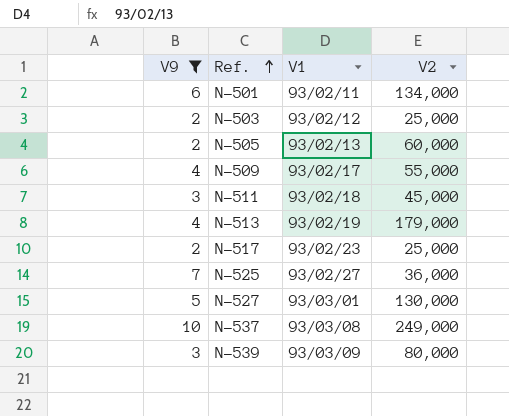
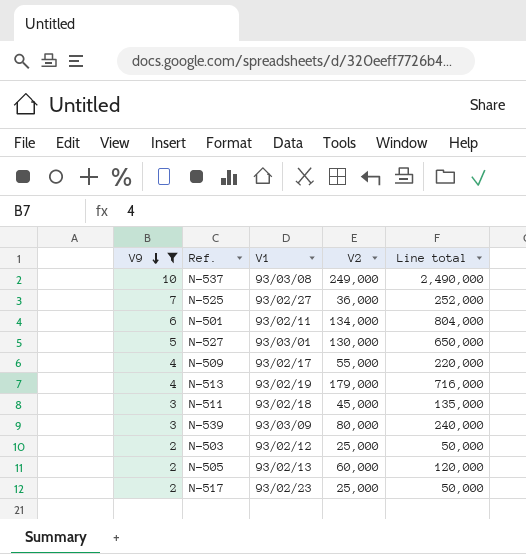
row order: Ref. ascending -> V9 descending
column Line total | formula: none -> [V9] * [V2]

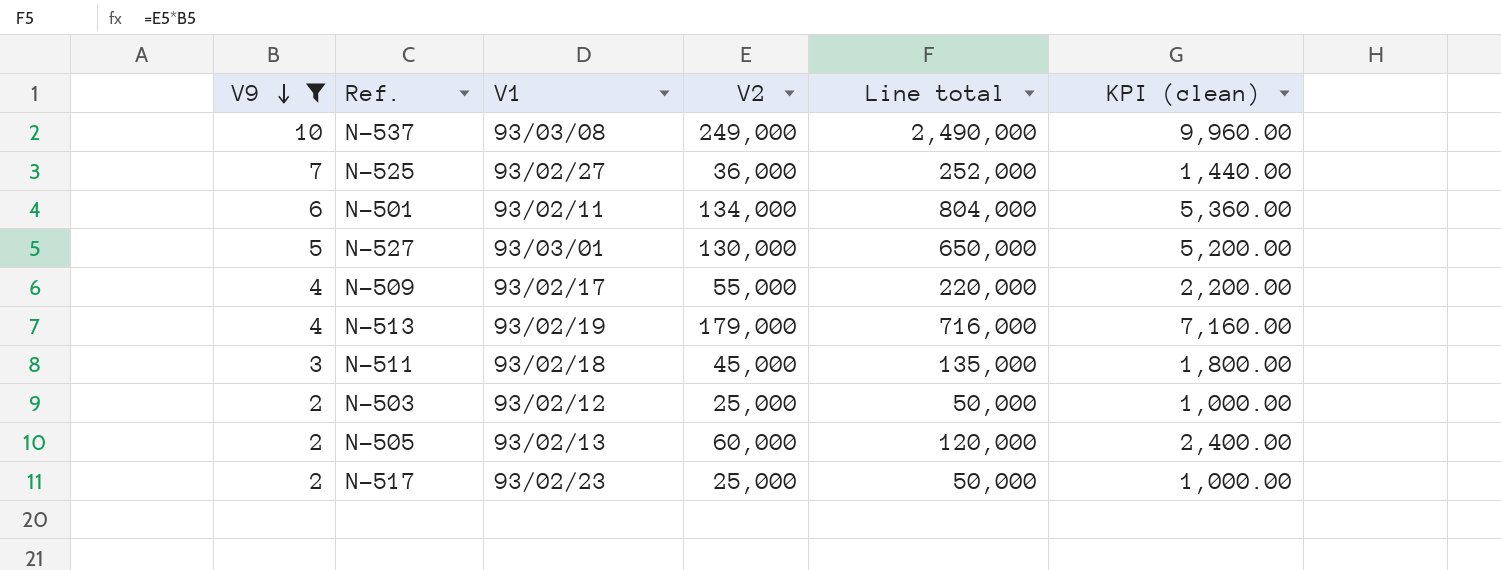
column KPI (clean) | formula: none -> [V2] * 0.04
row N-539: 3 | 93/03/09 | 80,000 | 240,000 -> none

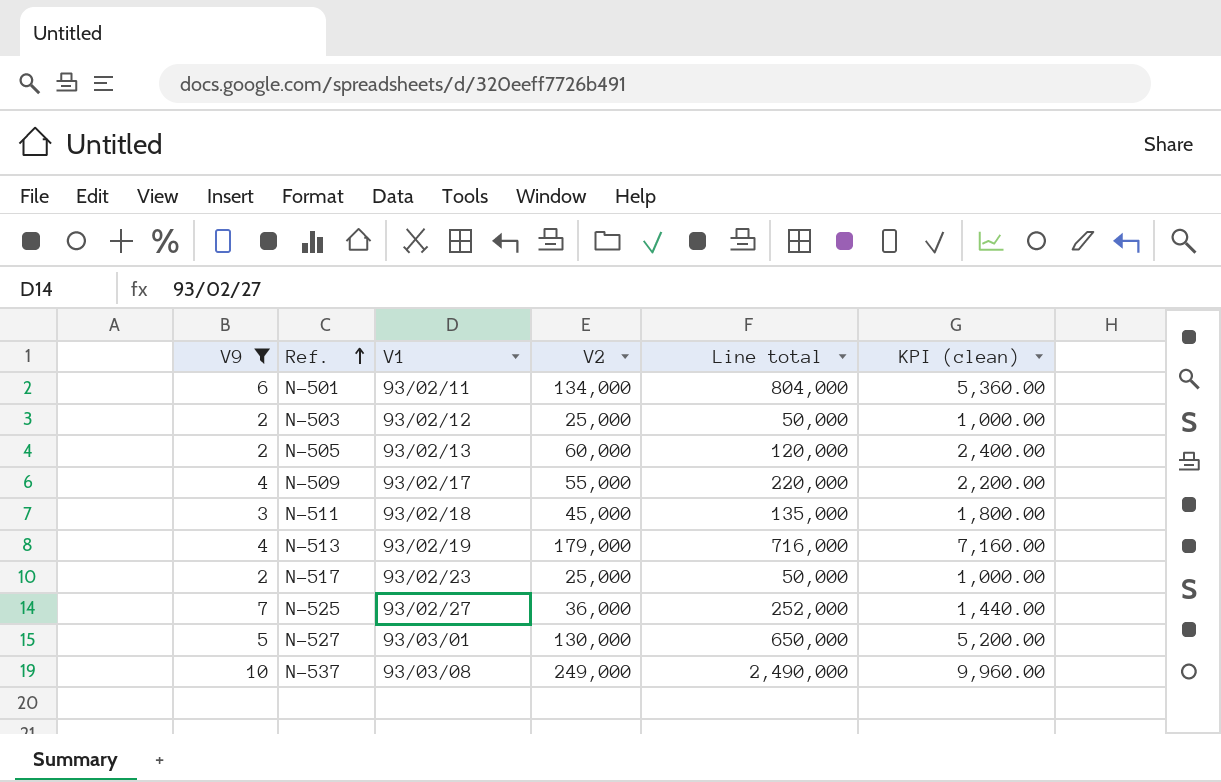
row order: V9 descending -> Ref. ascending

